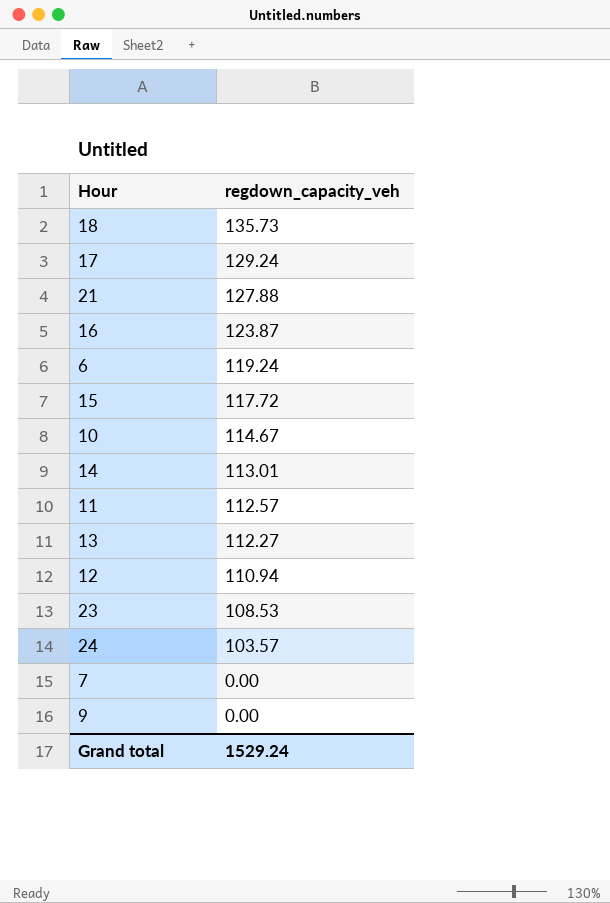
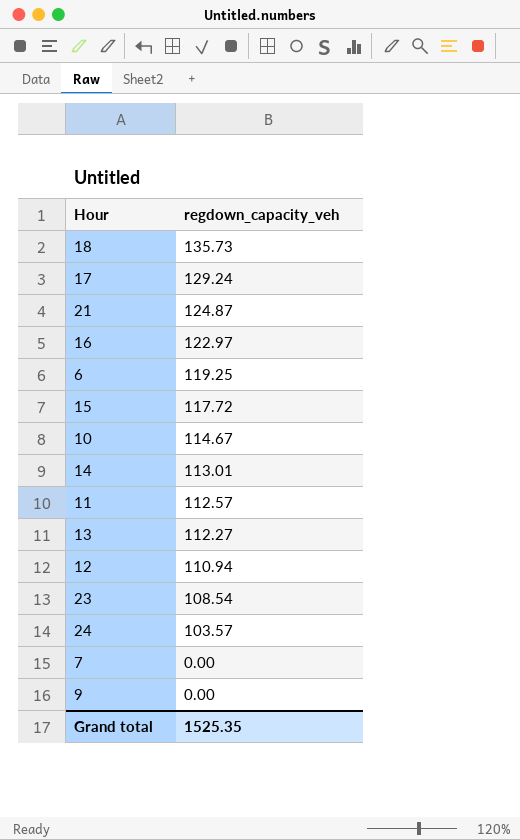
21 | regdown_capacity_veh: 127.88 -> 124.87
16 | regdown_capacity_veh: 123.87 -> 122.97
6 | regdown_capacity_veh: 119.24 -> 119.25
23 | regdown_capacity_veh: 108.53 -> 108.54
Grand total | regdown_capacity_veh: 1529.24 -> 1525.35

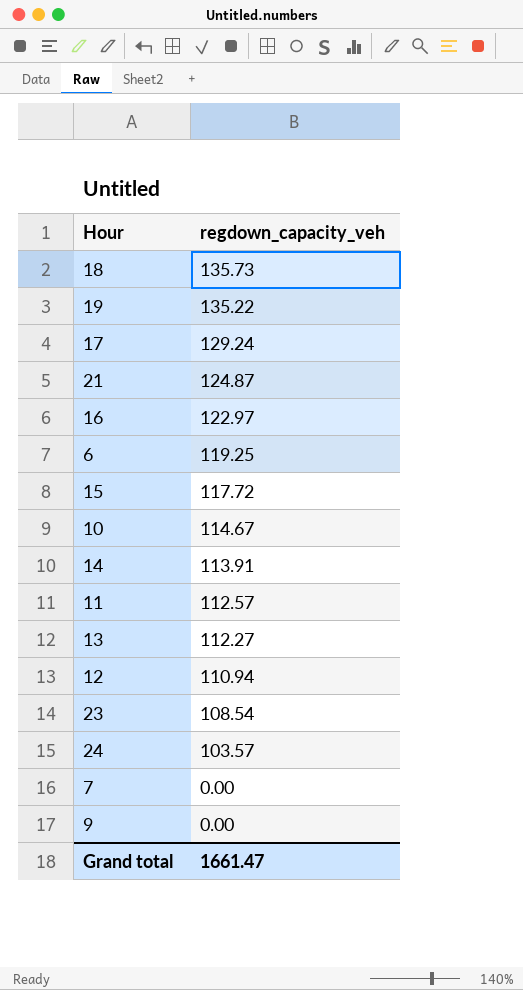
row 19: none -> 135.22
14 | regdown_capacity_veh: 113.01 -> 113.91
Grand total | regdown_capacity_veh: 1525.35 -> 1661.47

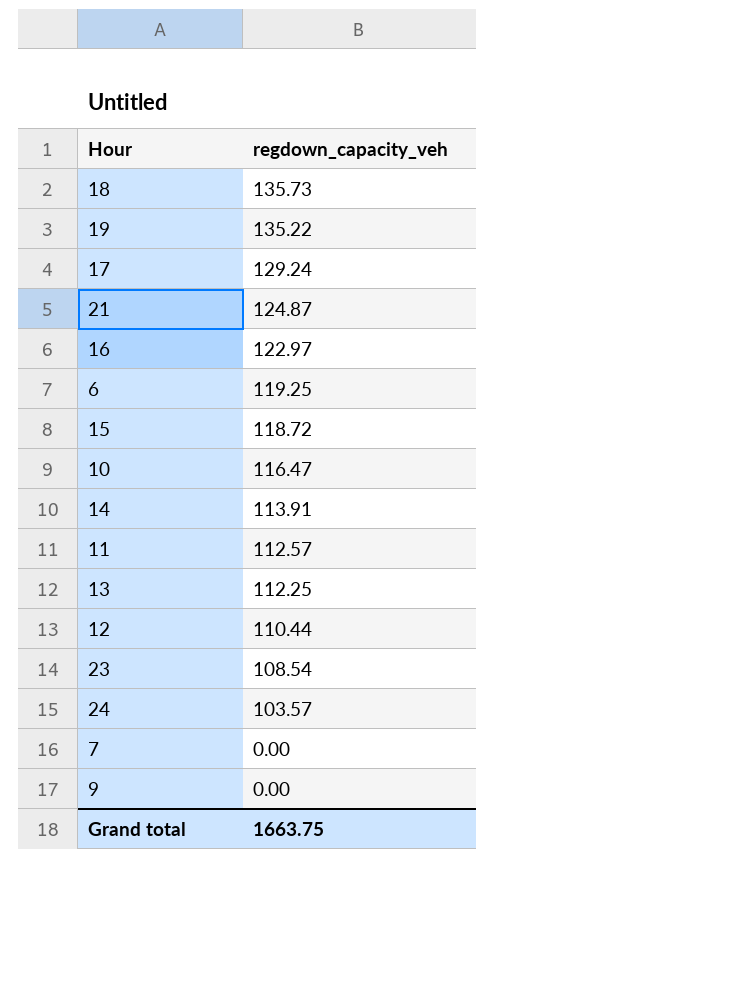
15 | regdown_capacity_veh: 117.72 -> 118.72
10 | regdown_capacity_veh: 114.67 -> 116.47
13 | regdown_capacity_veh: 112.27 -> 112.25
12 | regdown_capacity_veh: 110.94 -> 110.44
Grand total | regdown_capacity_veh: 1661.47 -> 1663.75

